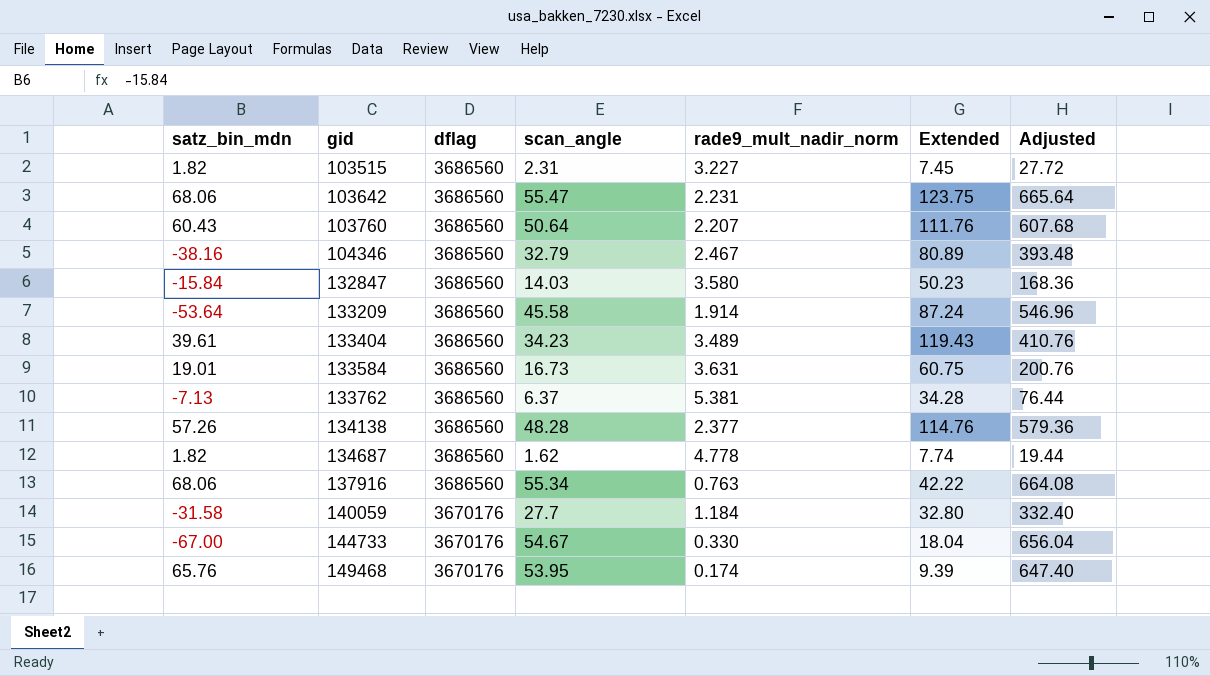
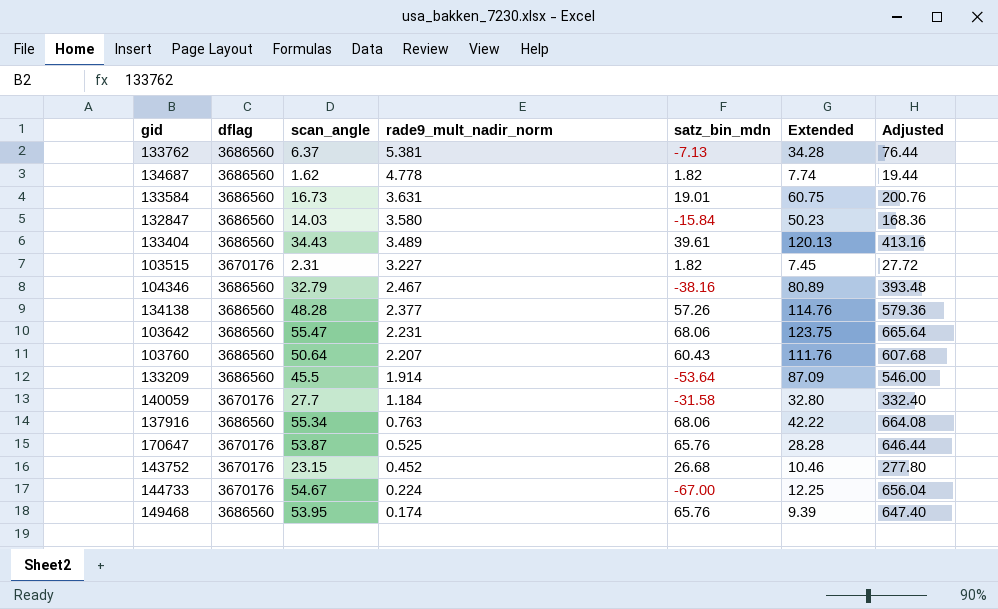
row order: gid ascending -> rade9_mult_nadir_norm descending
column satz_bin_mdn | position: 1 -> 5
133404 | scan_angle: 34.23 -> 34.43
133404 | Extended: 119.43 -> 120.13
133404 | Adjusted: 410.76 -> 413.16
103515 | dflag: 3686560 -> 3670176
133209 | scan_angle: 45.58 -> 45.5
133209 | Extended: 87.24 -> 87.09
133209 | Adjusted: 546.96 -> 546.00
row 170647: none -> 3670176 | 53.87 | 0.525 | 65.76 | 28.28 | 646.44
row 143752: none -> 3670176 | 23.15 | 0.452 | 26.68 | 10.46 | 277.80
144733 | rade9_mult_nadir_norm: 0.330 -> 0.224
144733 | Extended: 18.04 -> 12.25
149468 | dflag: 3670176 -> 3686560

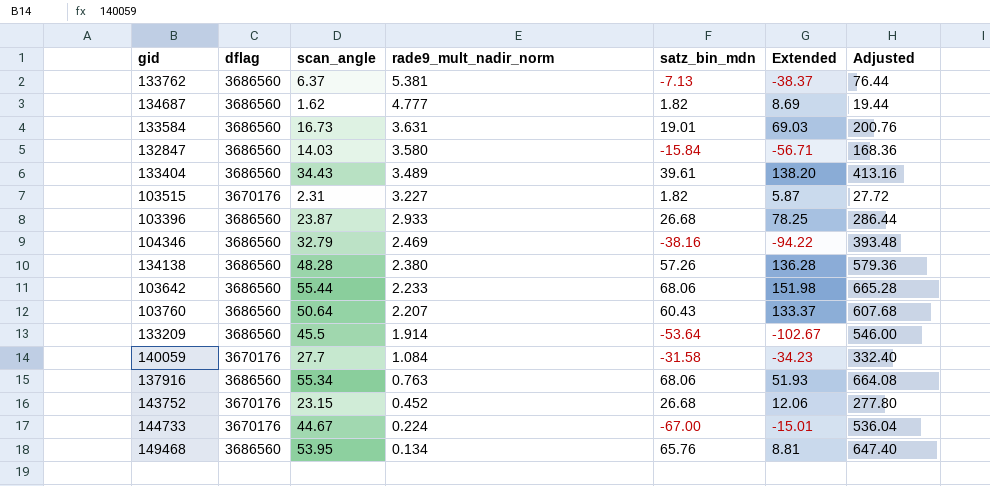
column Extended | formula: [scan_angle] * [rade9_mult_nadir_norm] -> [rade9_mult_nadir_norm] * [satz_bin_mdn]
row 170647: 3670176 | 53.87 | 0.525 | 65.76 | 28.28 | 646.44 -> none
134687 | rade9_mult_nadir_norm: 4.778 -> 4.777
row 103396: none -> 3686560 | 23.87 | 2.933 | 26.68 | 78.25 | 286.44
104346 | rade9_mult_nadir_norm: 2.467 -> 2.469
134138 | rade9_mult_nadir_norm: 2.377 -> 2.380
103642 | scan_angle: 55.47 -> 55.44
103642 | rade9_mult_nadir_norm: 2.231 -> 2.233
103642 | Adjusted: 665.64 -> 665.28
140059 | rade9_mult_nadir_norm: 1.184 -> 1.084
144733 | scan_angle: 54.67 -> 44.67
144733 | Adjusted: 656.04 -> 536.04
149468 | rade9_mult_nadir_norm: 0.174 -> 0.134

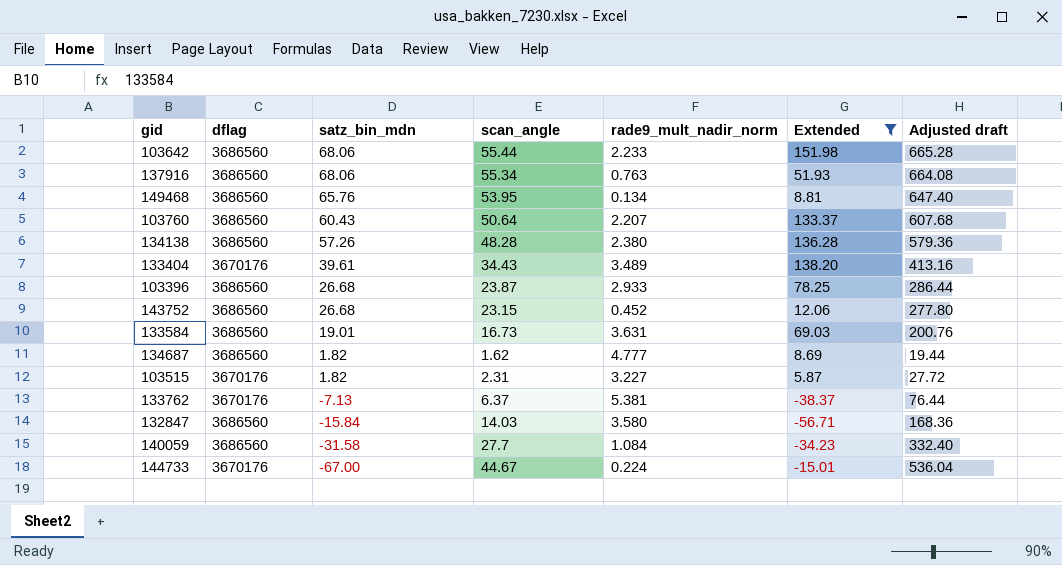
filter: none -> Extended >= -56.71
row order: rade9_mult_nadir_norm descending -> satz_bin_mdn descending
column satz_bin_mdn | position: 5 -> 3
column name: Adjusted -> Adjusted draft
133404 | dflag: 3686560 -> 3670176
143752 | dflag: 3670176 -> 3686560
133762 | dflag: 3686560 -> 3670176
140059 | dflag: 3670176 -> 3686560

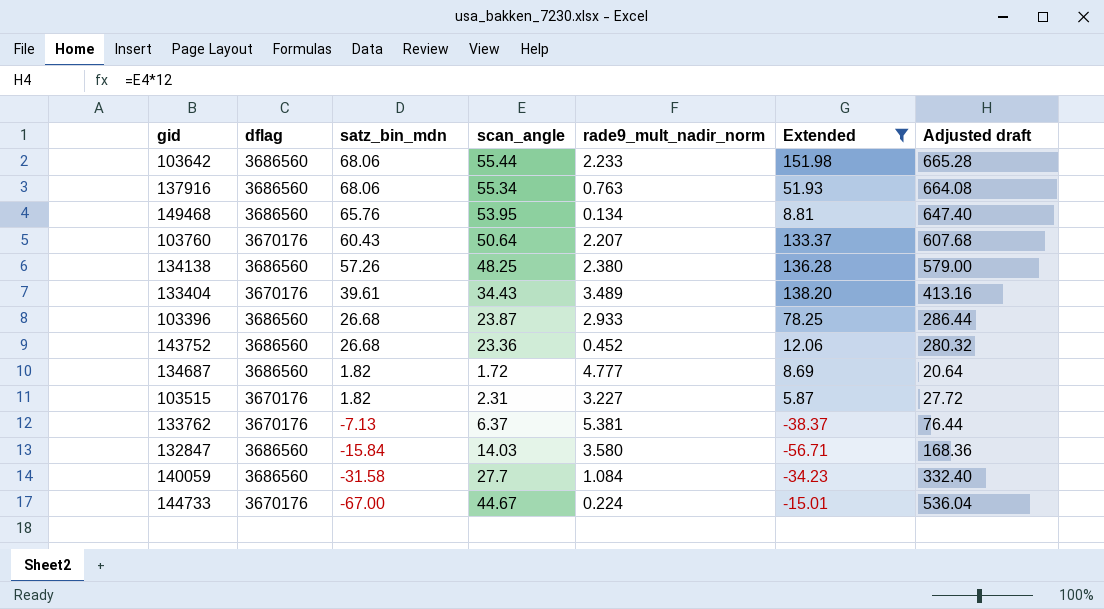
row 133584: 3686560 | 19.01 | 16.73 | 3.631 | 69.03 | 200.76 -> none
103760 | dflag: 3686560 -> 3670176
134138 | scan_angle: 48.28 -> 48.25
134138 | Adjusted draft: 579.36 -> 579.00
143752 | scan_angle: 23.15 -> 23.36
143752 | Adjusted draft: 277.80 -> 280.32
134687 | scan_angle: 1.62 -> 1.72
134687 | Adjusted draft: 19.44 -> 20.64

